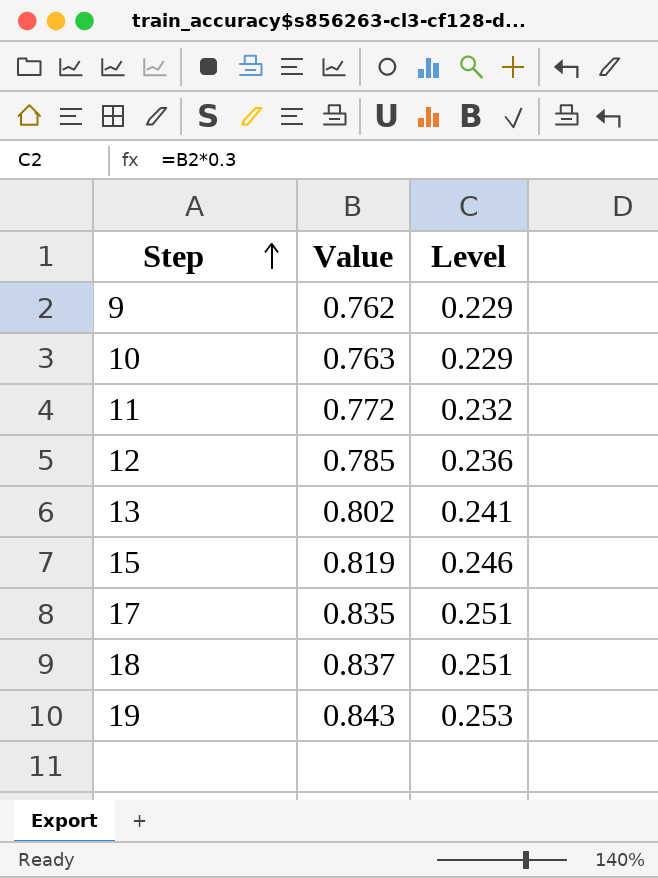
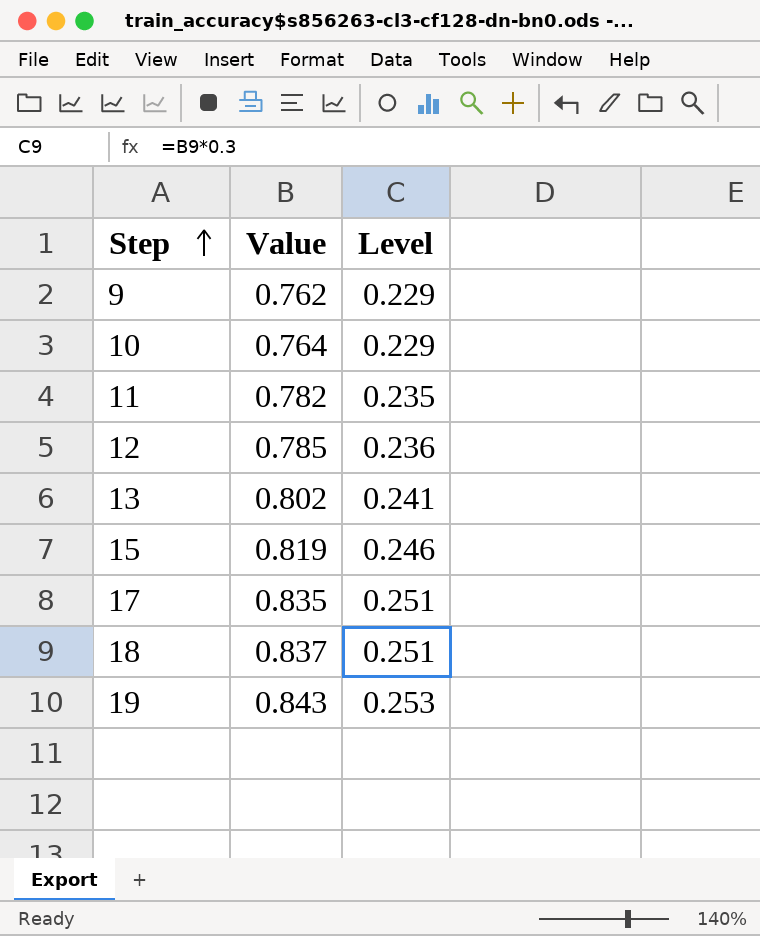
10 | Value: 0.763 -> 0.764
11 | Value: 0.772 -> 0.782
11 | Level: 0.232 -> 0.235

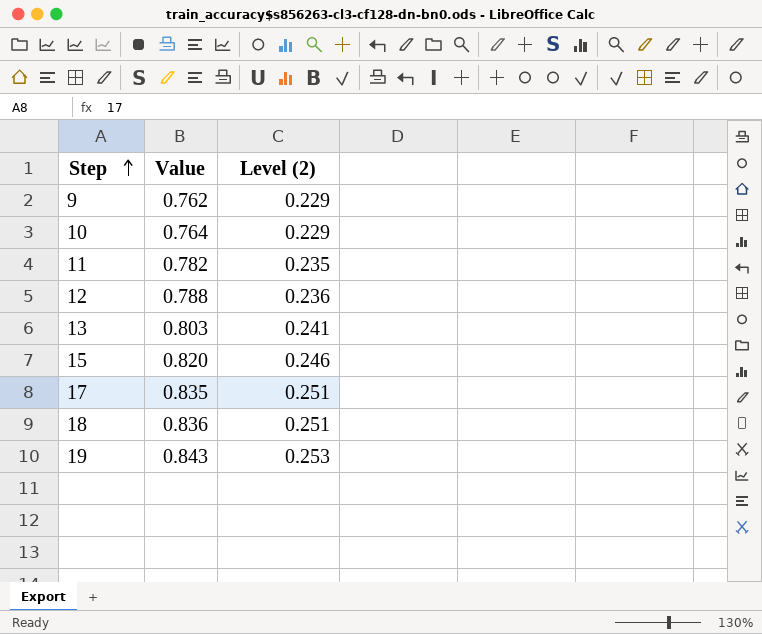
column name: Level -> Level (2)
12 | Value: 0.785 -> 0.788
13 | Value: 0.802 -> 0.803
15 | Value: 0.819 -> 0.820
18 | Value: 0.837 -> 0.836

